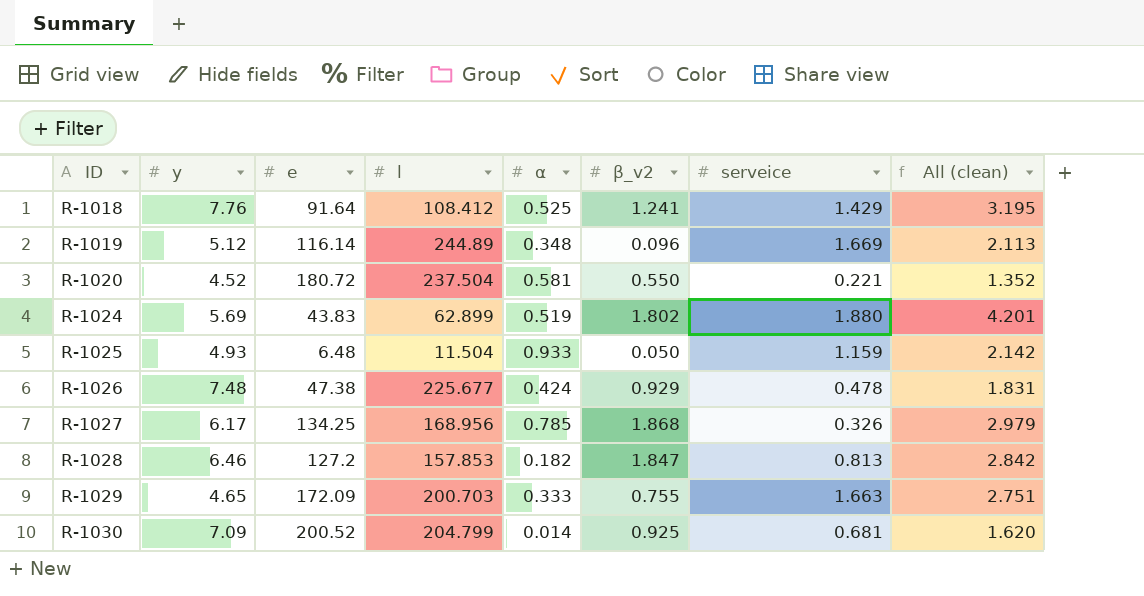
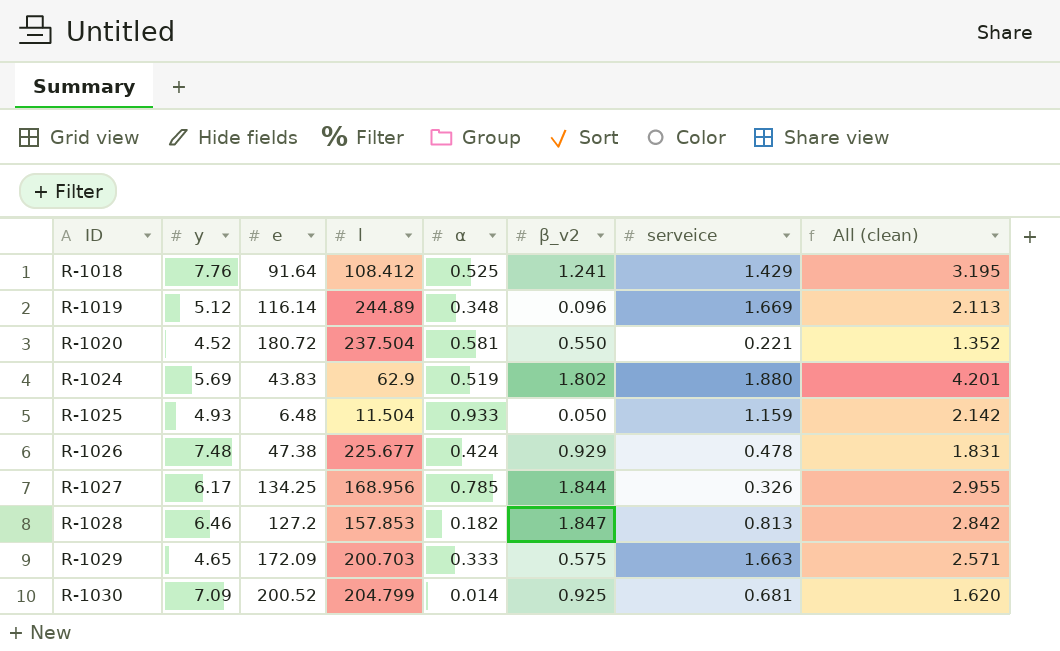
R-1024 | l: 62.899 -> 62.9
R-1027 | β_v2: 1.868 -> 1.844
R-1027 | All (clean): 2.979 -> 2.955
R-1029 | β_v2: 0.755 -> 0.575
R-1029 | All (clean): 2.751 -> 2.571

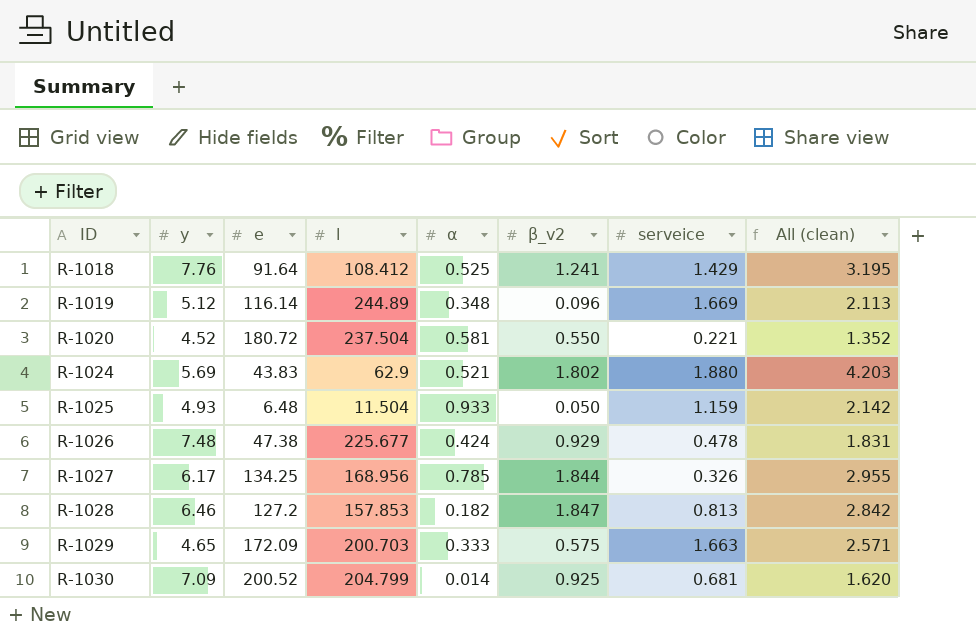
R-1024 | α: 0.519 -> 0.521
R-1024 | All (clean): 4.201 -> 4.203

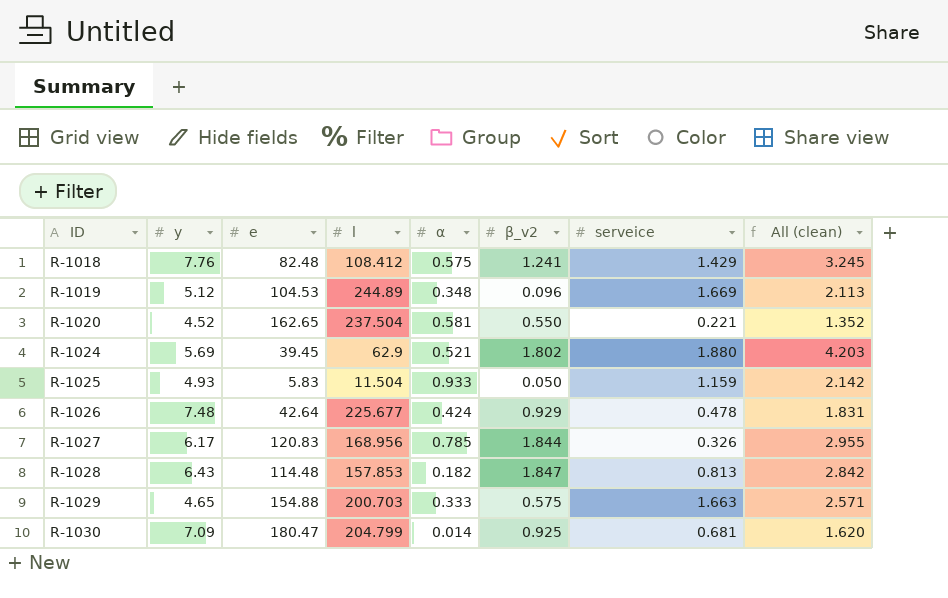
R-1018 | e: 91.64 -> 82.48
R-1018 | α: 0.525 -> 0.575
R-1018 | All (clean): 3.195 -> 3.245
R-1019 | e: 116.14 -> 104.53
R-1020 | e: 180.72 -> 162.65
R-1024 | e: 43.83 -> 39.45
R-1025 | e: 6.48 -> 5.83
R-1026 | e: 47.38 -> 42.64
R-1027 | e: 134.25 -> 120.83
R-1028 | y: 6.46 -> 6.43
R-1028 | e: 127.2 -> 114.48
R-1029 | e: 172.09 -> 154.88
R-1030 | e: 200.52 -> 180.47

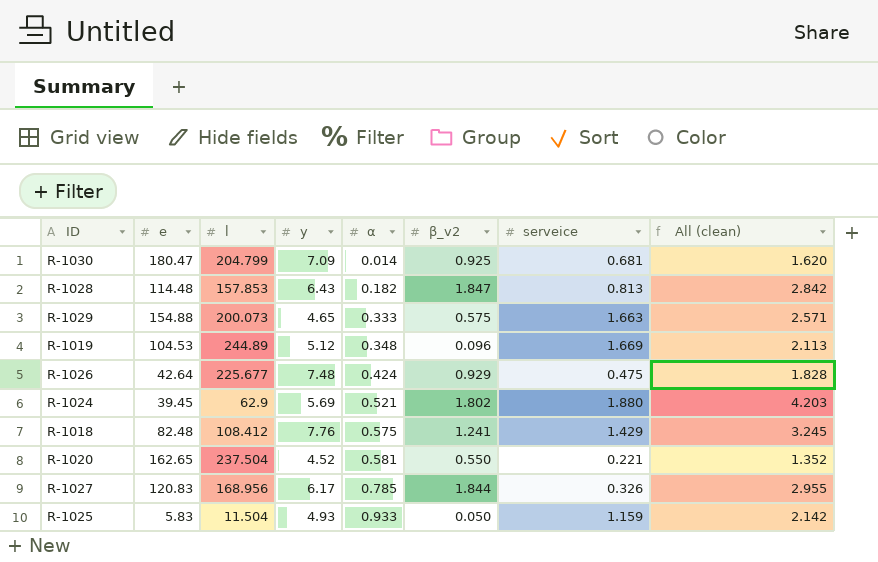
row order: ID ascending -> α ascending
column y | position: 2 -> 4
R-1029 | l: 200.703 -> 200.073
R-1026 | serveice: 0.478 -> 0.475
R-1026 | All (clean): 1.831 -> 1.828

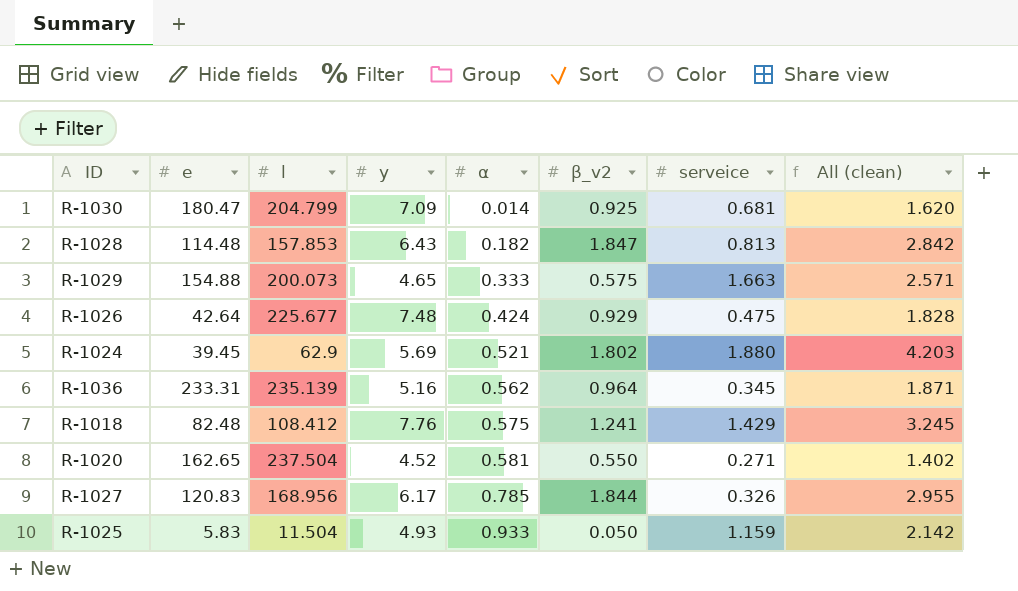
row R-1019: 104.53 | 244.89 | 5.12 | 0.348 | 0.096 | 1.669 | 2.113 -> none
row R-1036: none -> 233.31 | 235.139 | 5.16 | 0.562 | 0.964 | 0.345 | 1.871
R-1020 | serveice: 0.221 -> 0.271
R-1020 | All (clean): 1.352 -> 1.402

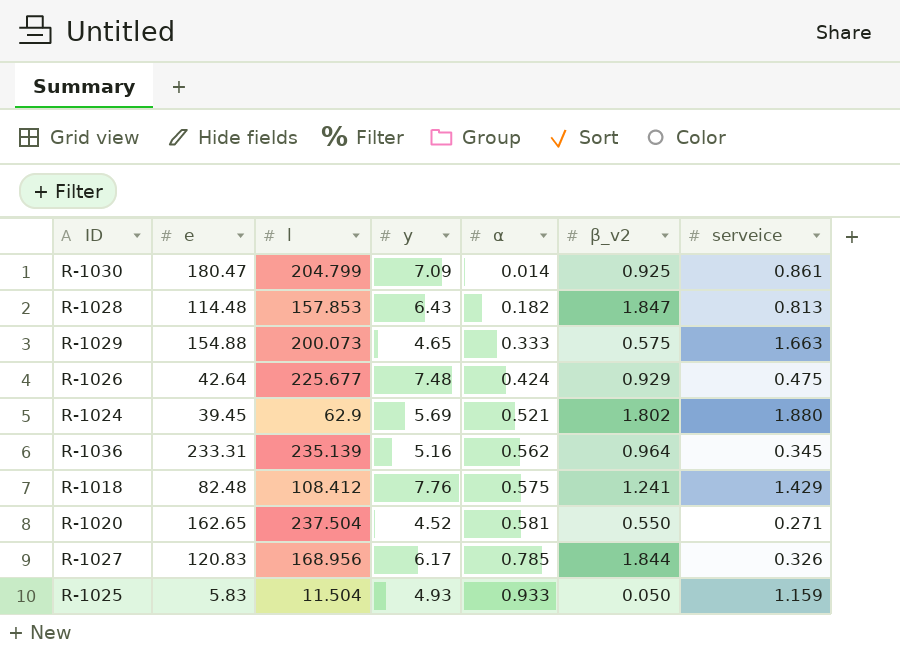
column All (clean) | formula: [α] + [β_v2] + [serveice] -> none
R-1030 | serveice: 0.681 -> 0.861

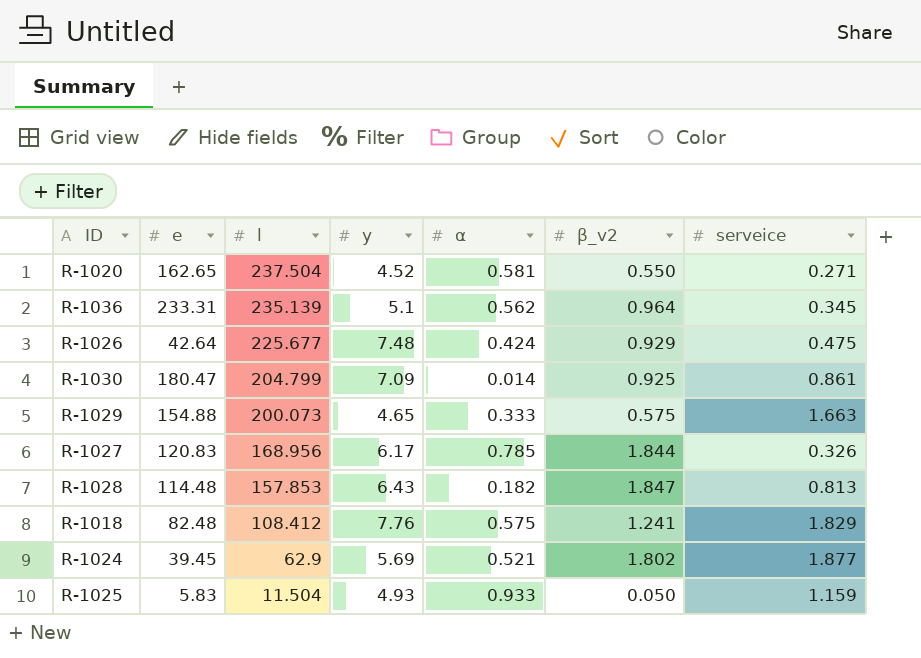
row order: α ascending -> l descending
R-1036 | y: 5.16 -> 5.1
R-1018 | serveice: 1.429 -> 1.829
R-1024 | serveice: 1.880 -> 1.877

